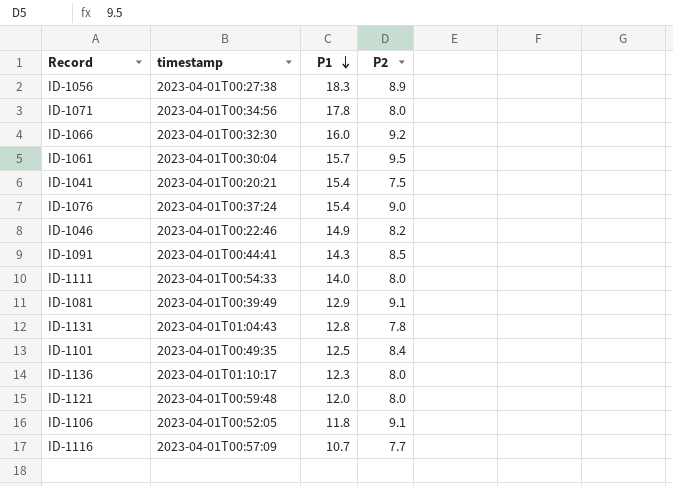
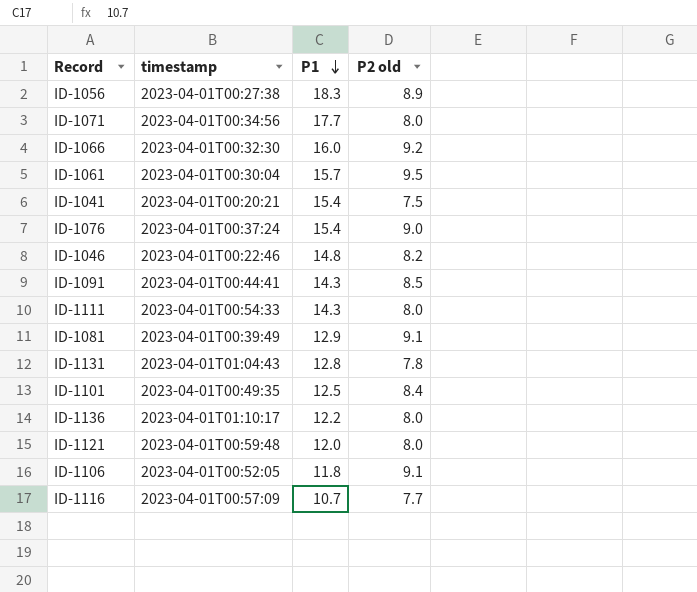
column name: P2 -> P2 old
ID-1071 | P1: 17.8 -> 17.7
ID-1046 | P1: 14.9 -> 14.8
ID-1111 | P1: 14.0 -> 14.3
ID-1136 | P1: 12.3 -> 12.2

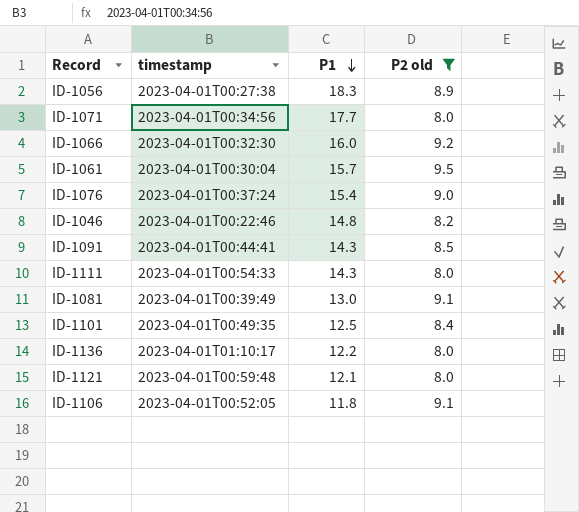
filter: none -> P2 old >= 8.0
ID-1081 | P1: 12.9 -> 13.0
ID-1121 | P1: 12.0 -> 12.1

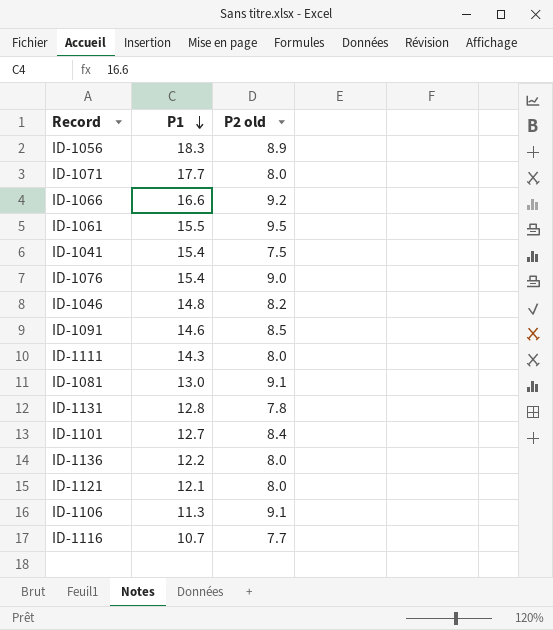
filter: P2 old >= 8.0 -> none
column timestamp | position: 2 -> none
ID-1066 | P1: 16.0 -> 16.6
ID-1061 | P1: 15.7 -> 15.5
ID-1091 | P1: 14.3 -> 14.6
ID-1101 | P1: 12.5 -> 12.7
ID-1106 | P1: 11.8 -> 11.3

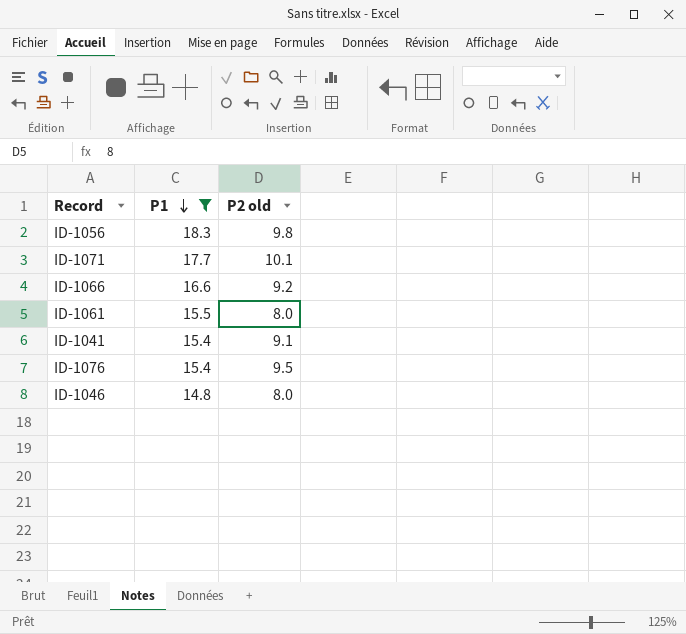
filter: none -> P1 >= 14.8
ID-1056 | P2 old: 8.9 -> 9.8
ID-1071 | P2 old: 8.0 -> 10.1
ID-1061 | P2 old: 9.5 -> 8.0
ID-1041 | P2 old: 7.5 -> 9.1
ID-1076 | P2 old: 9.0 -> 9.5
ID-1046 | P2 old: 8.2 -> 8.0

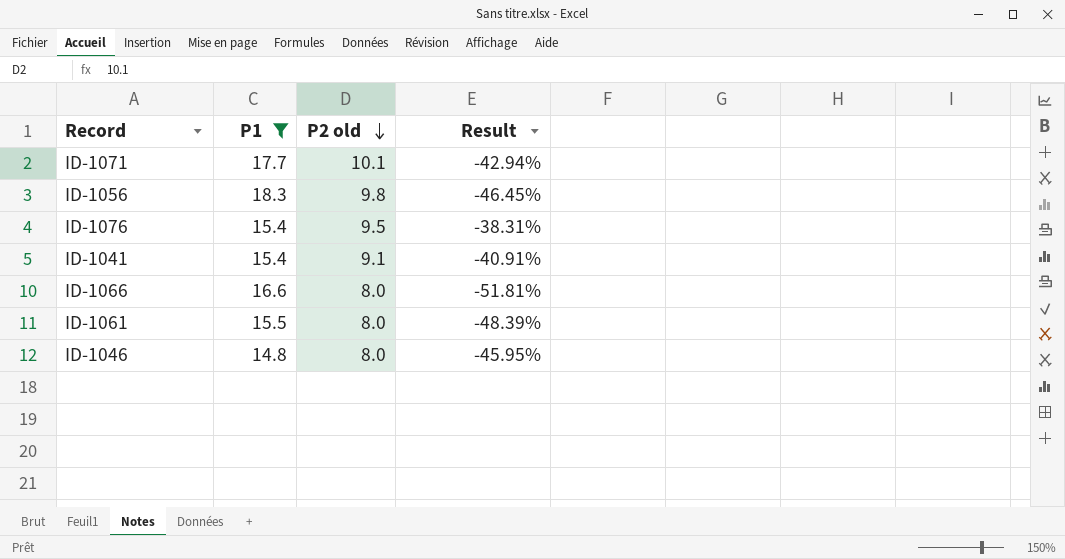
row order: P1 descending -> P2 old descending
column Result | formula: none -> ([P2 old] - [P1]) / [P1]
ID-1066 | P2 old: 9.2 -> 8.0

